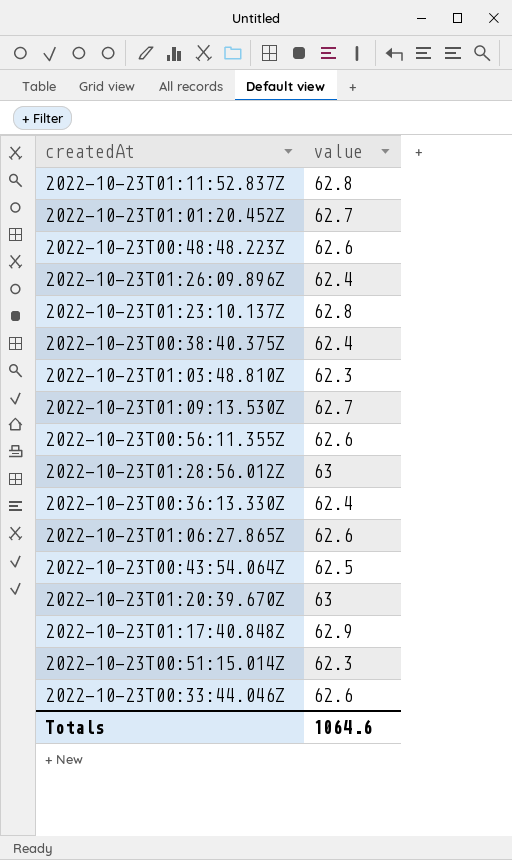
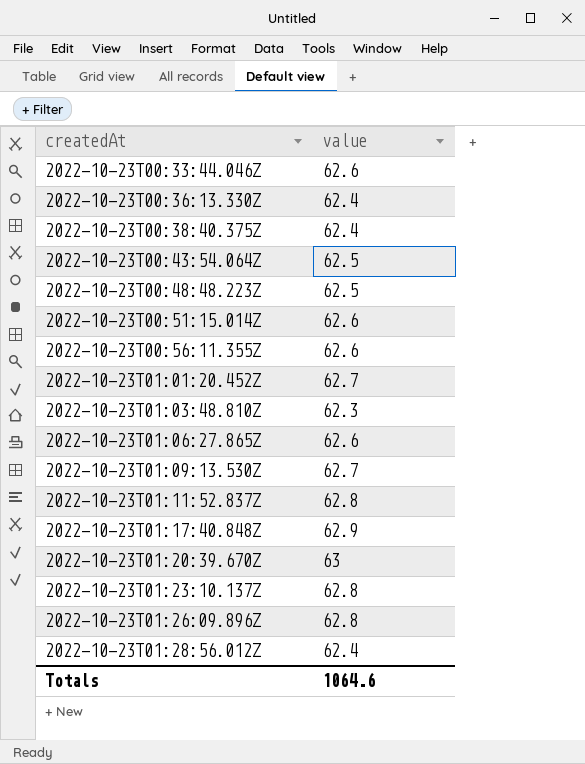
row order: none -> createdAt ascending
2022-10-23T00:48:48.223Z | value: 62.6 -> 62.5
2022-10-23T00:51:15.014Z | value: 62.3 -> 62.6
2022-10-23T01:26:09.896Z | value: 62.4 -> 62.8
2022-10-23T01:28:56.012Z | value: 63 -> 62.4

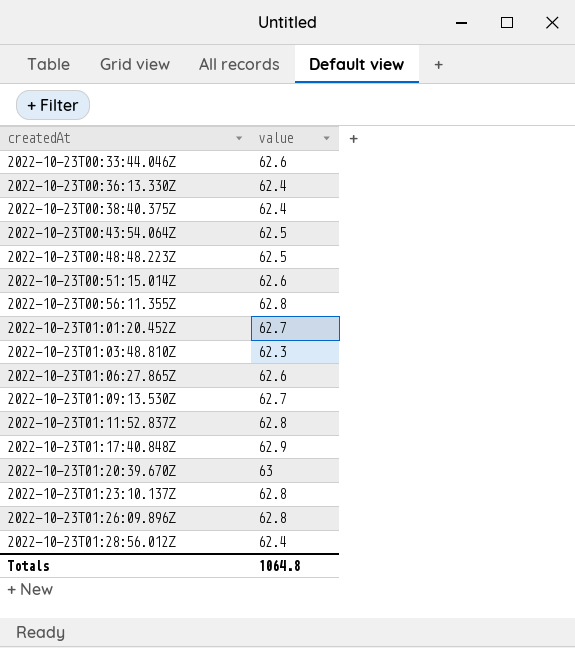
2022-10-23T00:56:11.355Z | value: 62.6 -> 62.8
Totals | value: 1064.6 -> 1064.8

